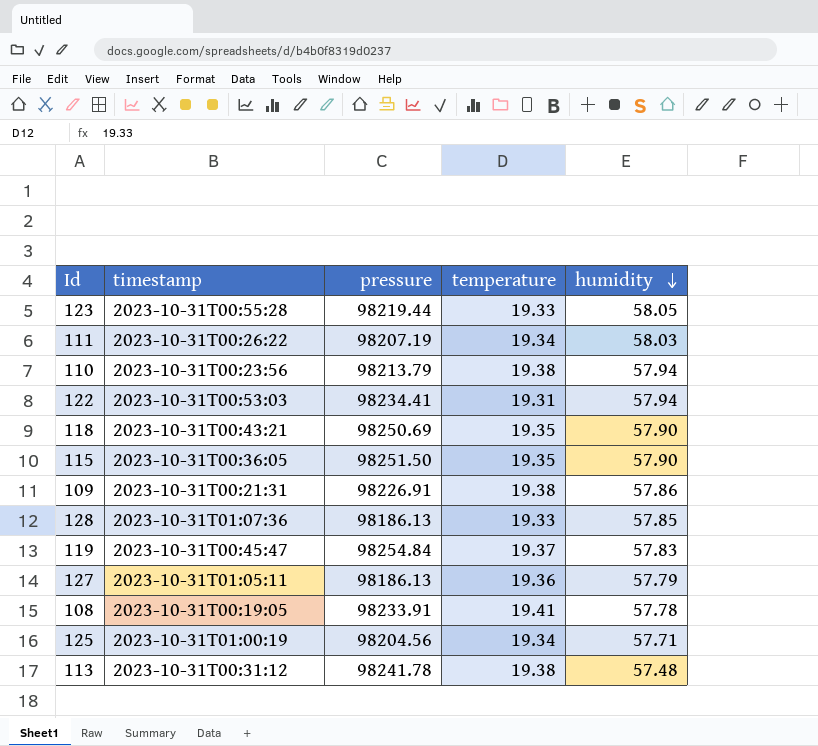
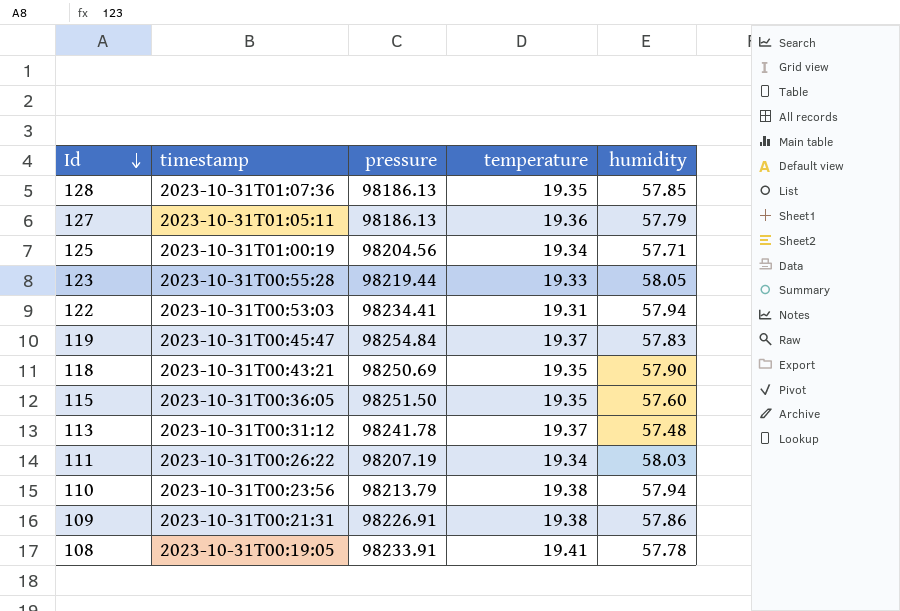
row order: humidity descending -> Id descending
128 | temperature: 19.33 -> 19.35
115 | humidity: 57.90 -> 57.60
113 | temperature: 19.38 -> 19.37

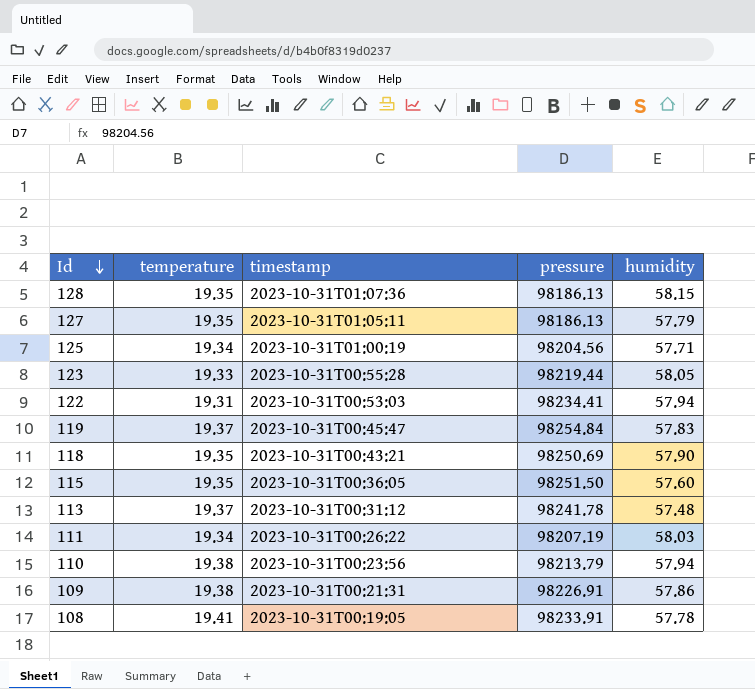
column temperature | position: 4 -> 2
128 | humidity: 57.85 -> 58.15
127 | temperature: 19.36 -> 19.35

